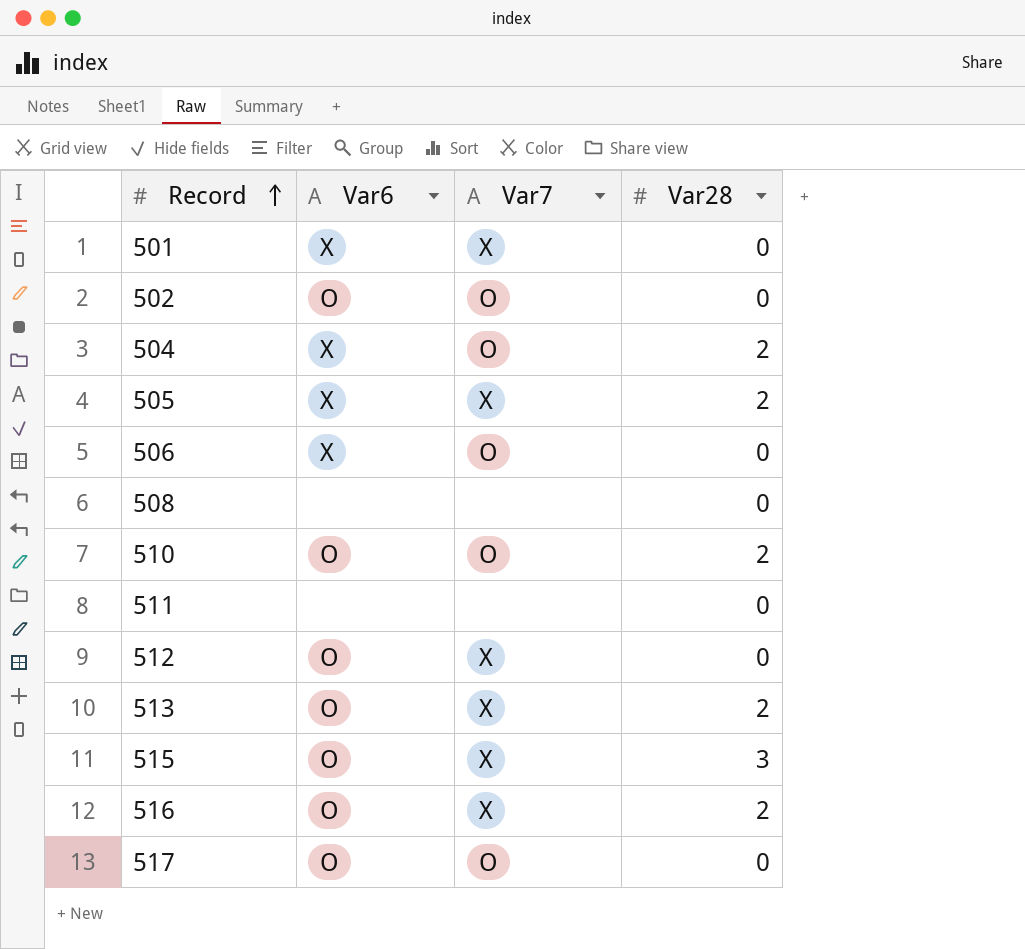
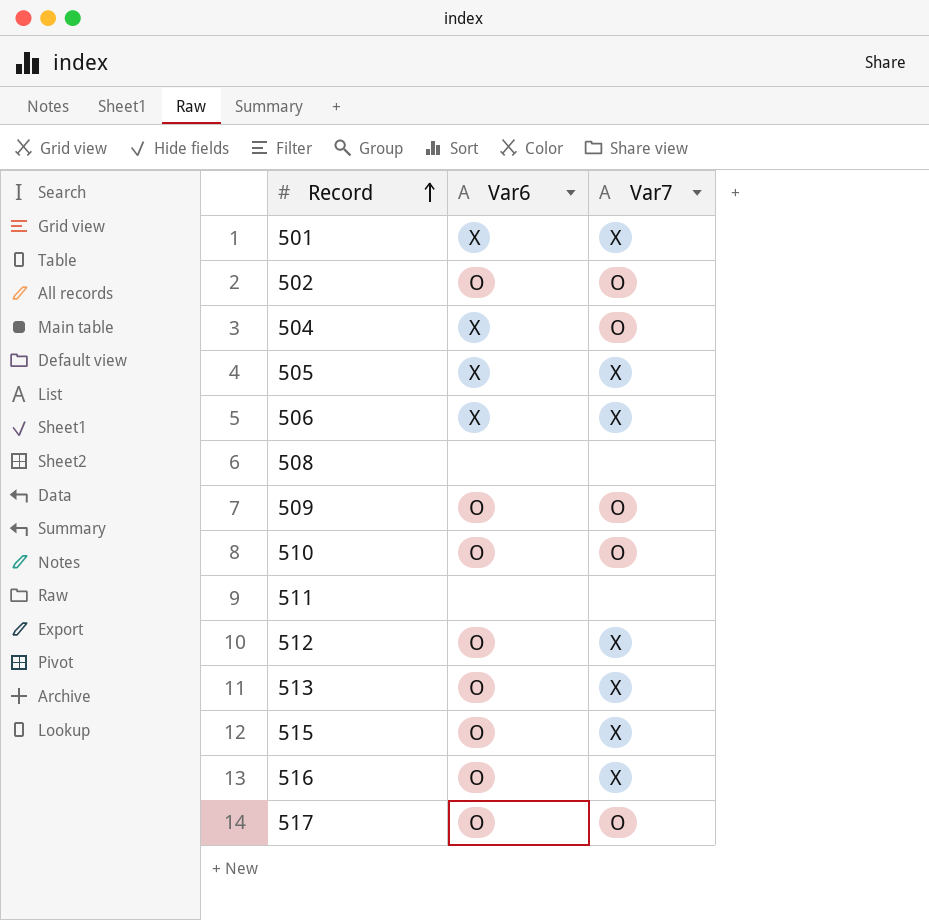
column Var28 | position: 4 -> none
506 | Var7: O -> X
row 509: none -> O | O

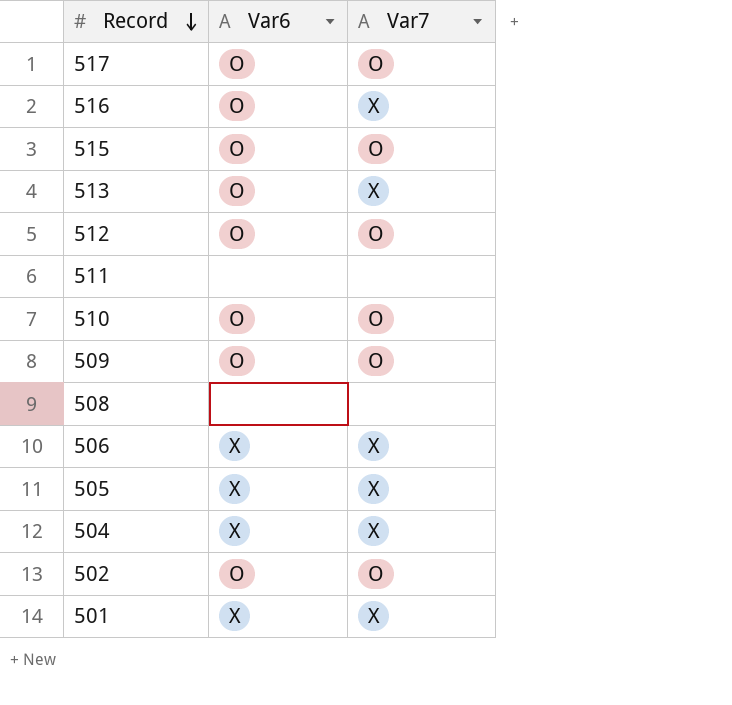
row order: Record ascending -> Record descending
515 | Var7: X -> O
512 | Var7: X -> O
504 | Var7: O -> X

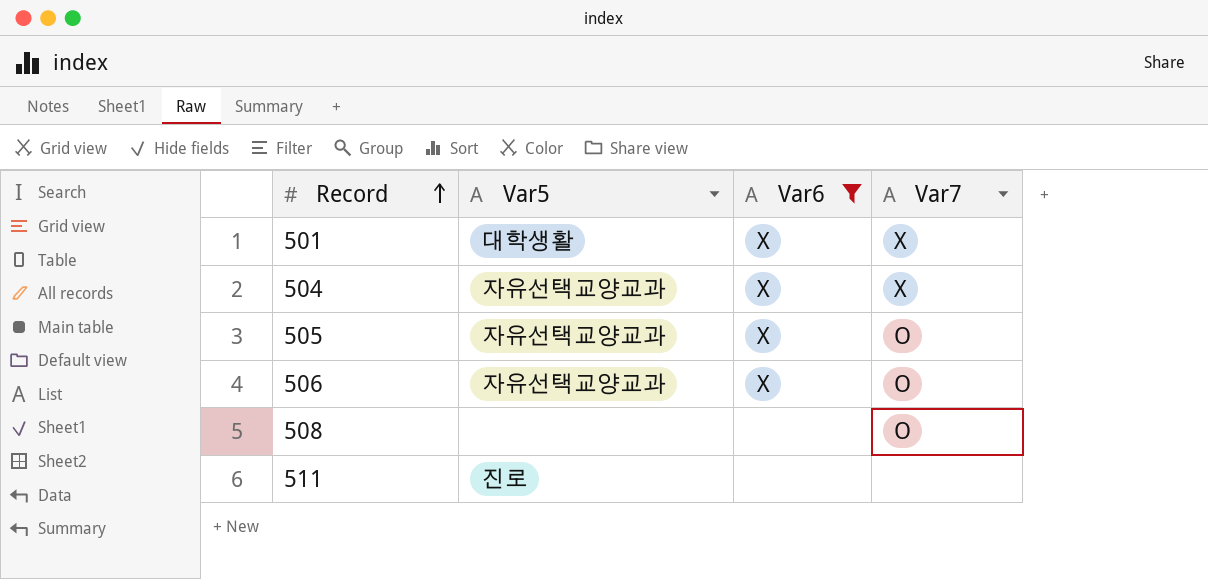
filter: none -> Var6 != O
row order: Record descending -> Record ascending
column Var5 | position: none -> 2
505 | Var7: X -> O
506 | Var7: X -> O
508 | Var7: none -> O

